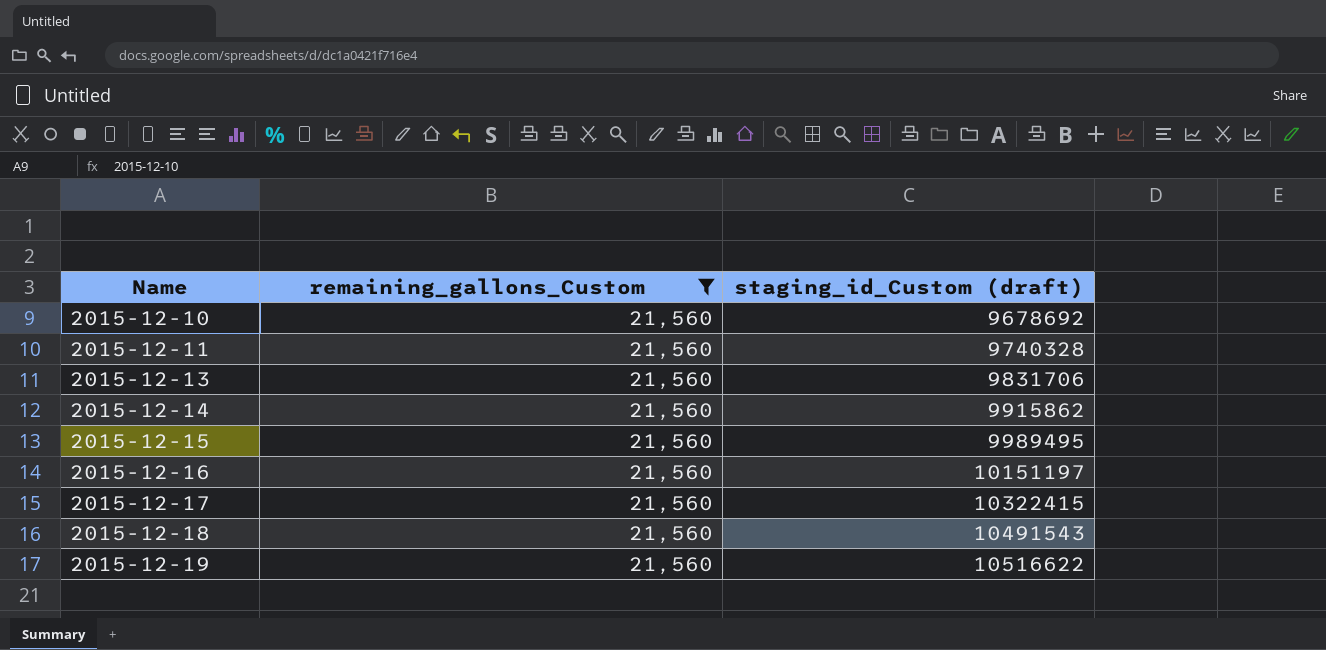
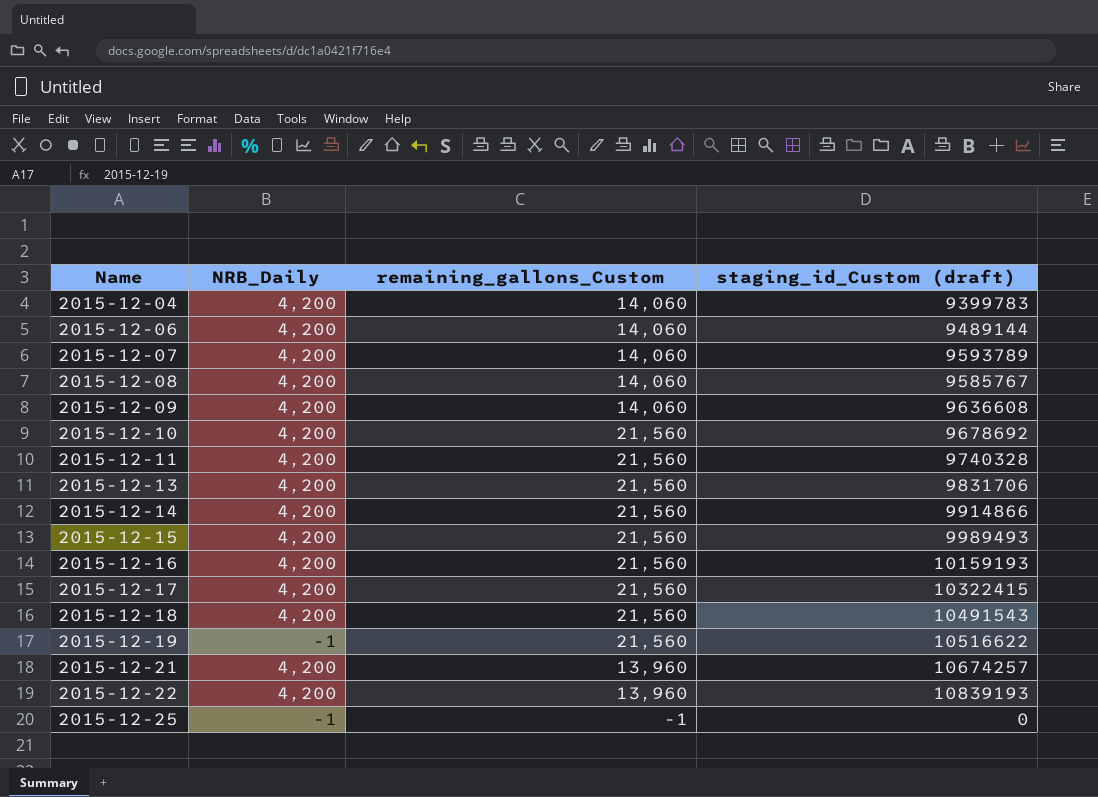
filter: remaining_gallons_Custom = 21,560 -> none
column NRB_Daily | position: none -> 2
2015-12-14 | staging_id_Custom (draft): 9915862 -> 9914866
2015-12-15 | staging_id_Custom (draft): 9989495 -> 9989493
2015-12-16 | staging_id_Custom (draft): 10151197 -> 10159193

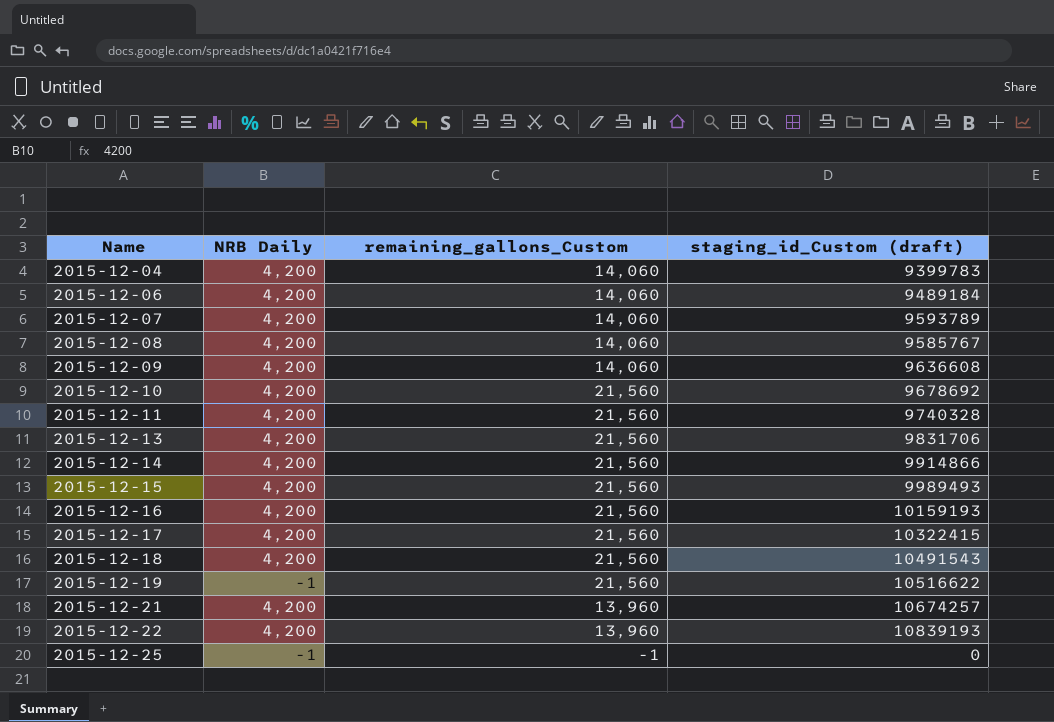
column name: NRB_Daily -> NRB Daily
2015-12-06 | staging_id_Custom (draft): 9489144 -> 9489184

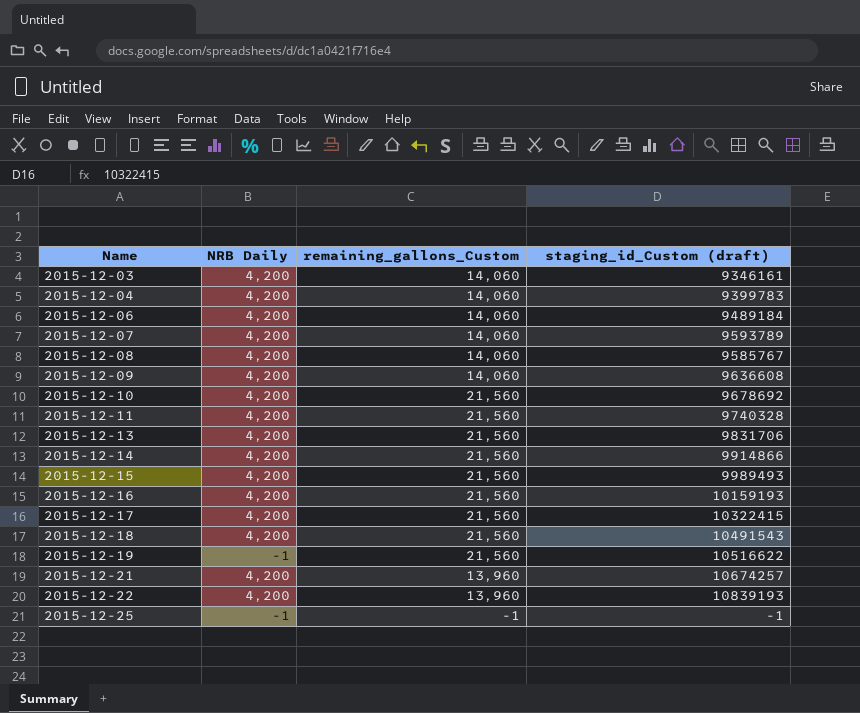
row 2015-12-03: none -> 4,200 | 14,060 | 9346161
2015-12-25 | staging_id_Custom (draft): 0 -> -1

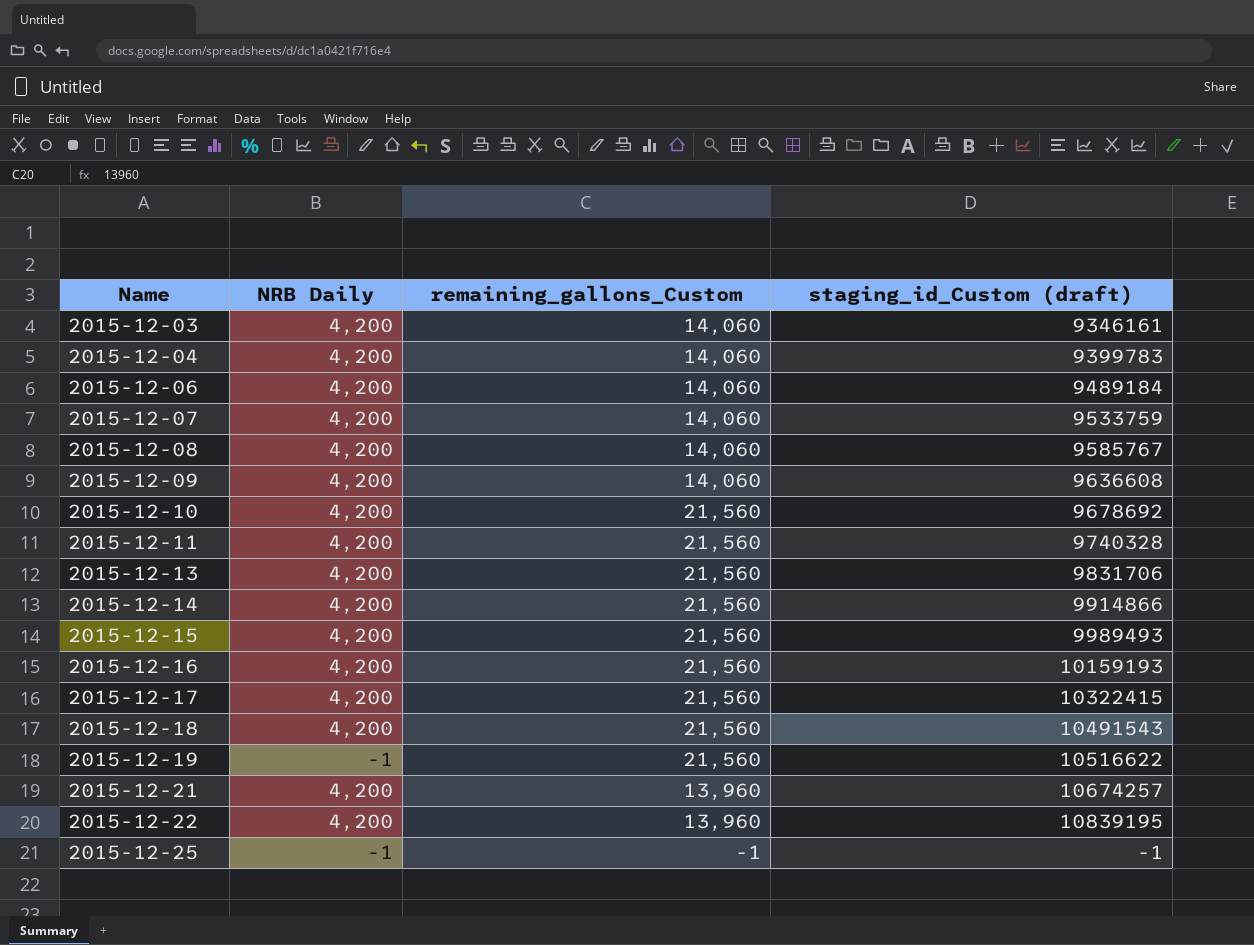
2015-12-07 | staging_id_Custom (draft): 9593789 -> 9533759
2015-12-22 | staging_id_Custom (draft): 10839193 -> 10839195

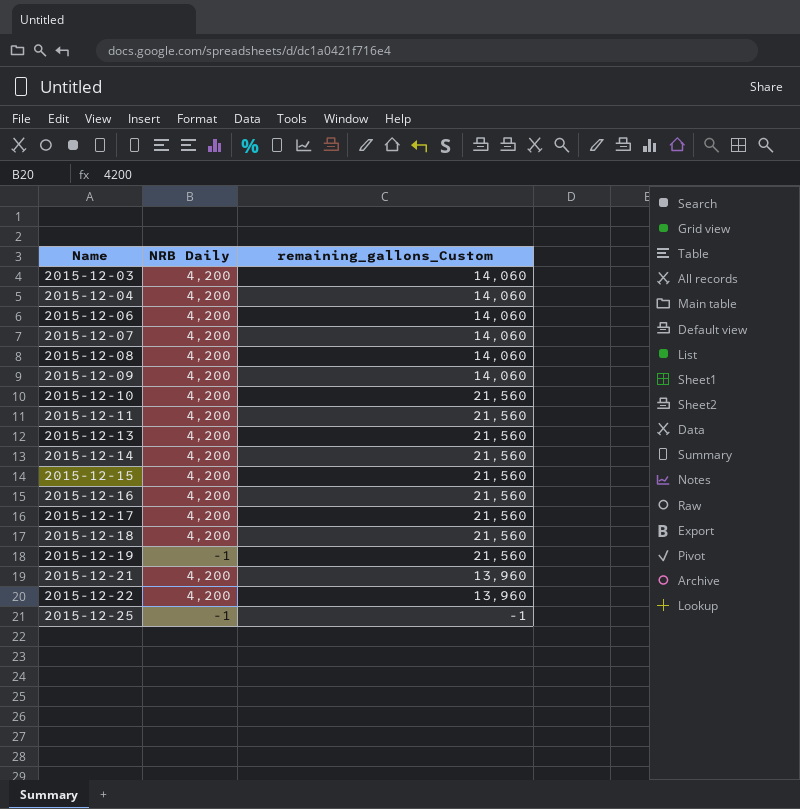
column staging_id_Custom (draft) | position: 4 -> none

